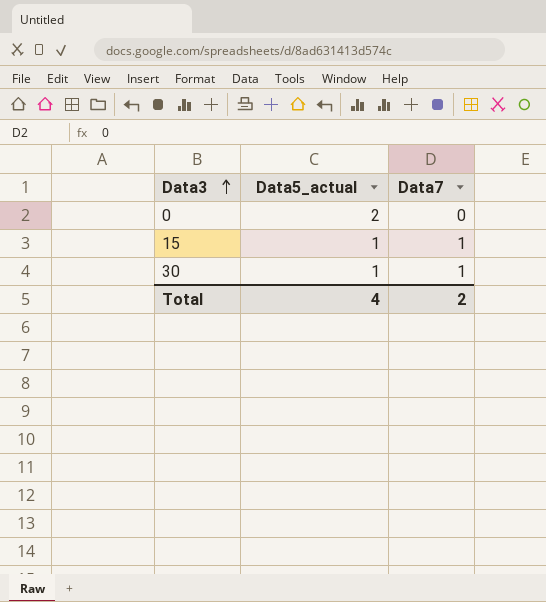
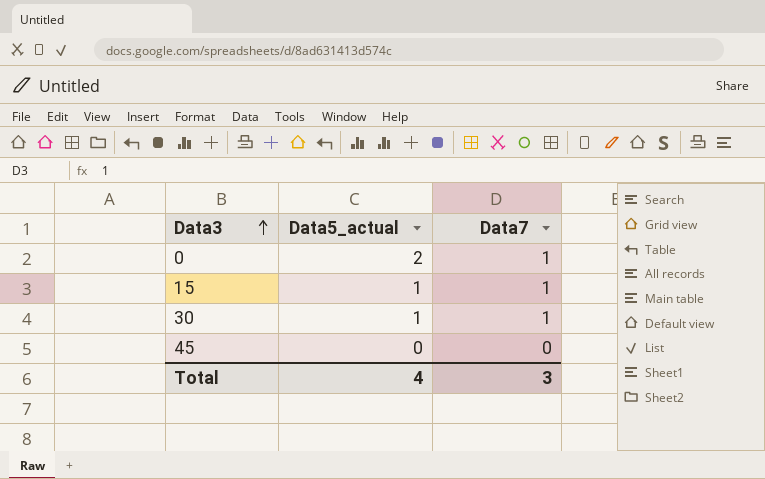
0 | Data7: 0 -> 1
row 45: none -> 0 | 0
Total | Data7: 2 -> 3

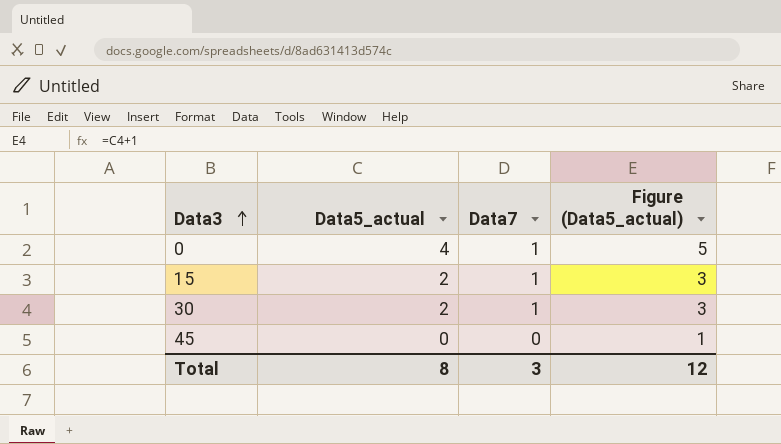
column Figure (Data5_actual) | formula: none -> [Data5_actual] + 1
0 | Data5_actual: 2 -> 4
15 | Data5_actual: 1 -> 2
30 | Data5_actual: 1 -> 2
Total | Data5_actual: 4 -> 8

